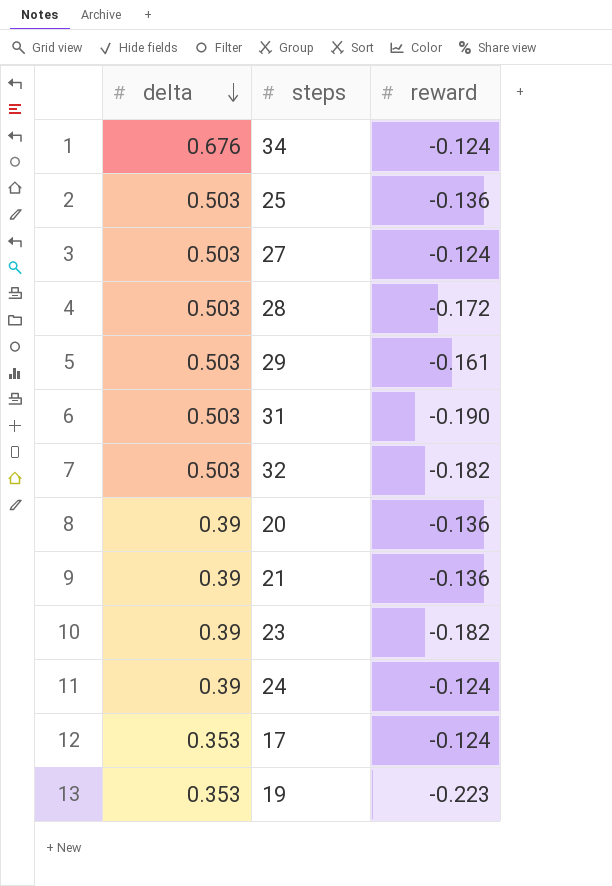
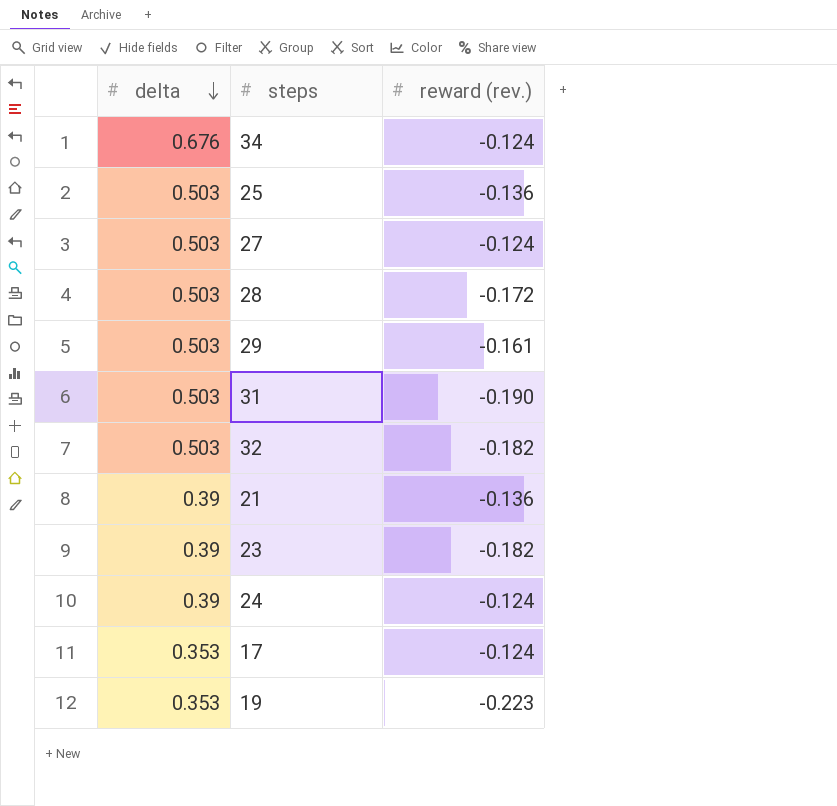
column name: reward -> reward (rev.)
row 20: 0.39 | -0.136 -> none

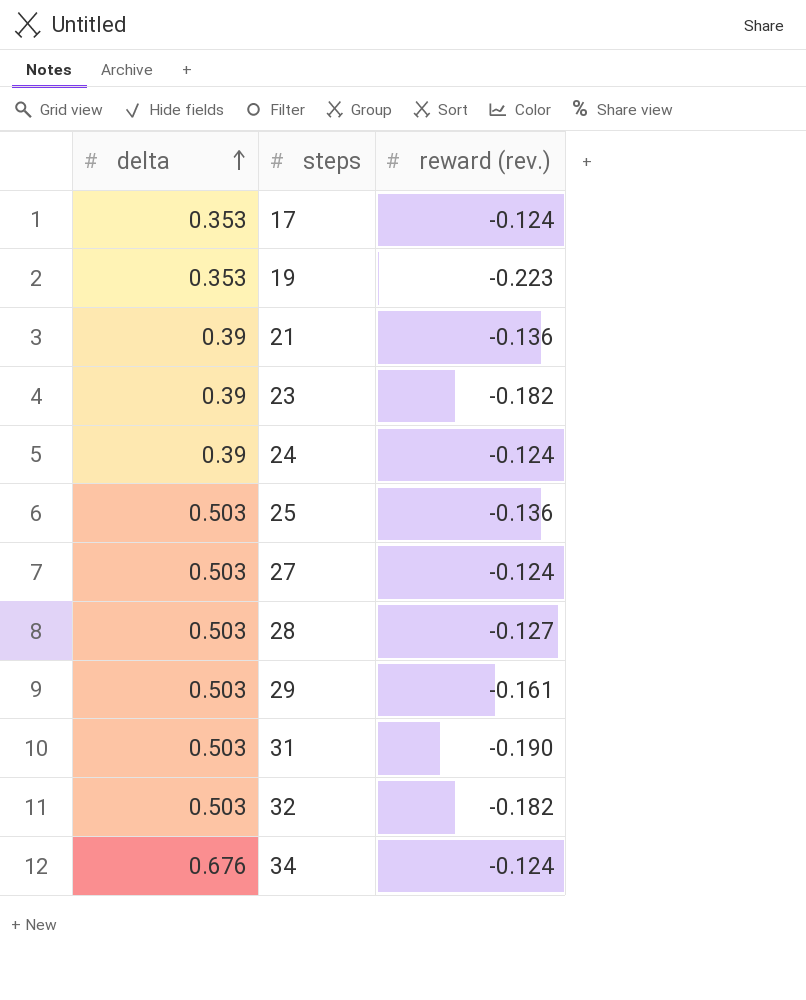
row order: delta descending -> delta ascending
28 | reward (rev.): -0.172 -> -0.127

